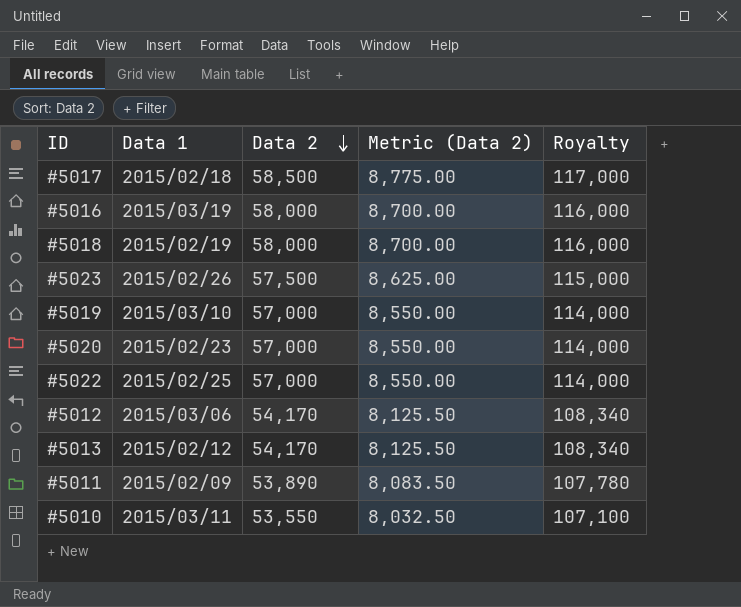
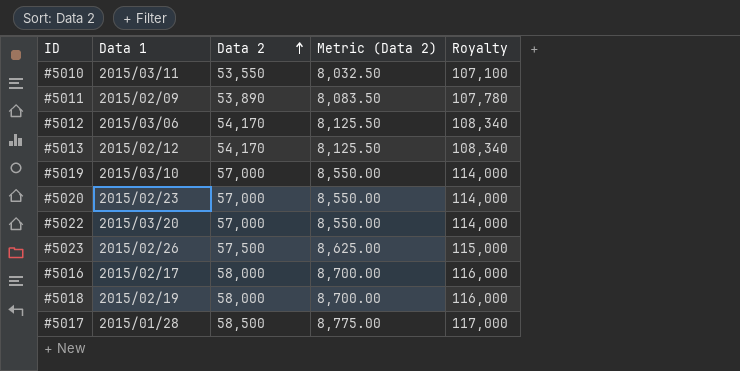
row order: Data 2 descending -> Data 2 ascending
#5022 | Data 1: 2015/02/25 -> 2015/03/20
#5016 | Data 1: 2015/03/19 -> 2015/02/17
#5017 | Data 1: 2015/02/18 -> 2015/01/28

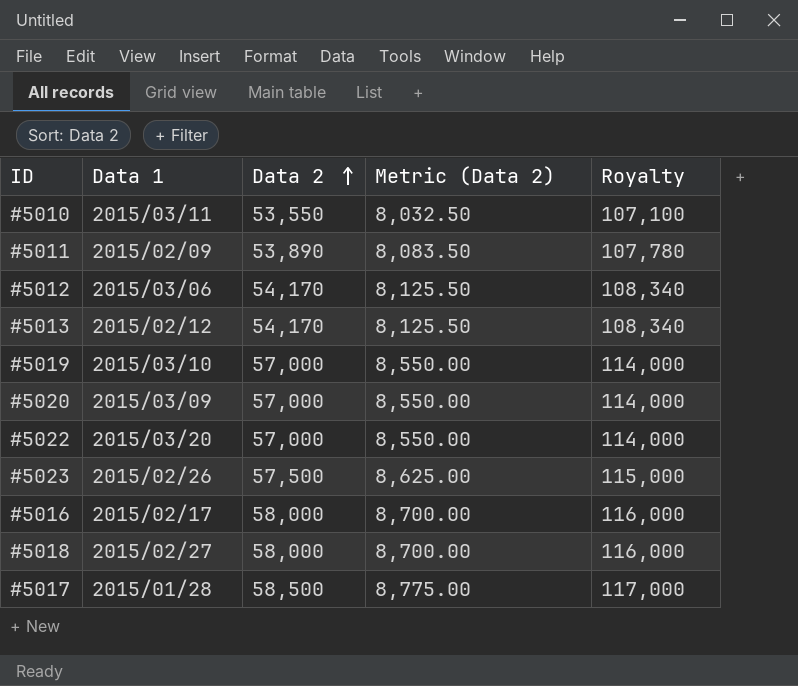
#5020 | Data 1: 2015/02/23 -> 2015/03/09
#5018 | Data 1: 2015/02/19 -> 2015/02/27

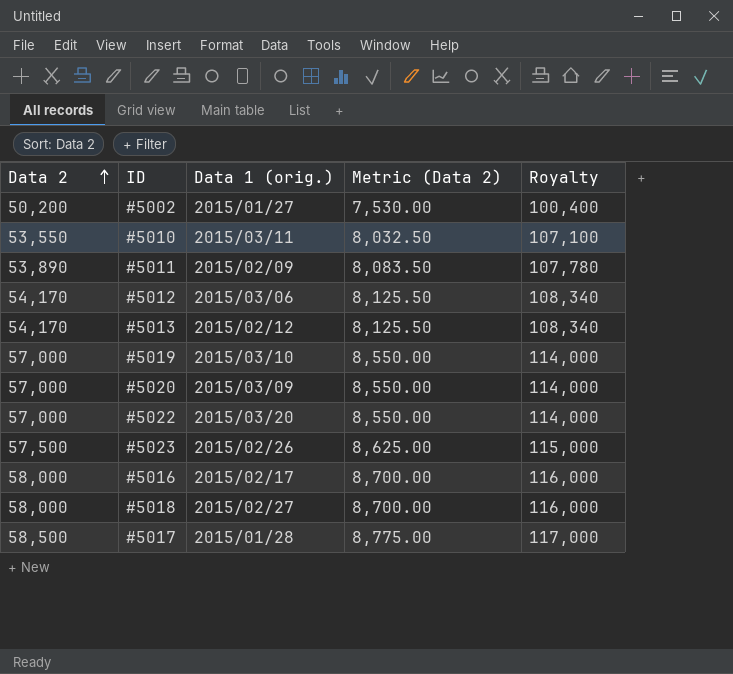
column Data 2 | position: 3 -> 1
column name: Data 1 -> Data 1 (orig.)
row #5002: none -> 50,200 | 2015/01/27 | 7,530.00 | 100,400

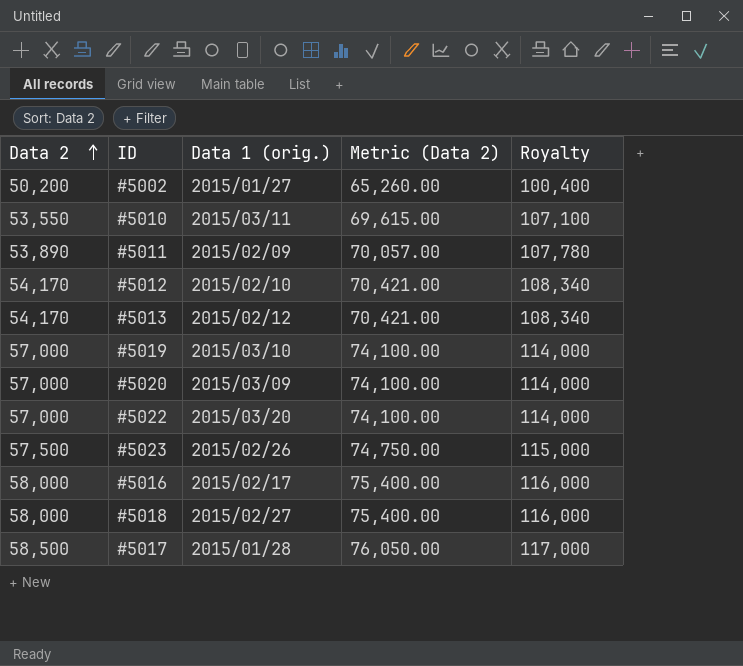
column Metric (Data 2) | formula: [Data 2] * 0.15 -> [Data 2] * 1.3
#5012 | Data 1 (orig.): 2015/03/06 -> 2015/02/10

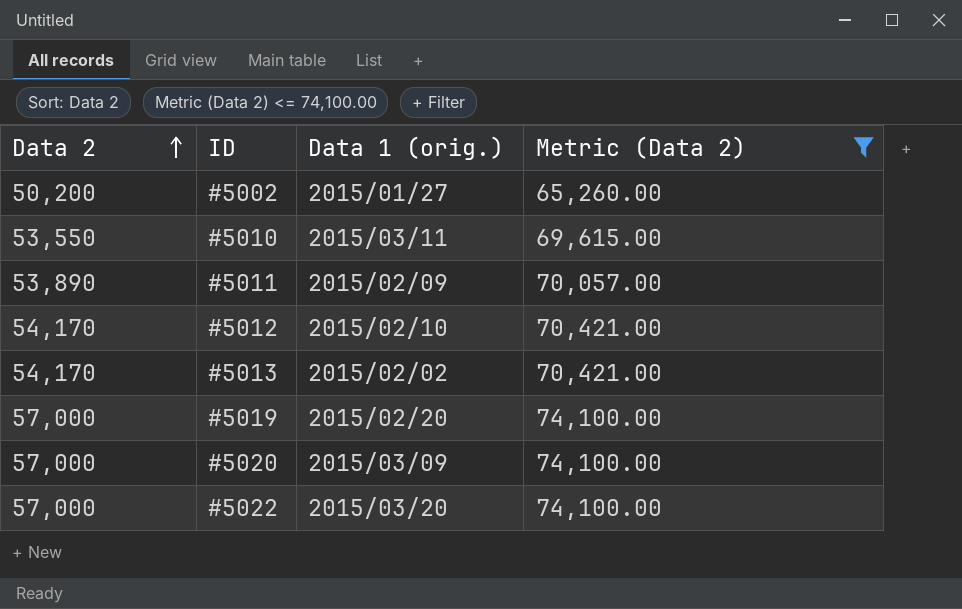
filter: none -> Metric (Data 2) <= 74,100.00
column Royalty | formula: [Data 2] * 2 -> none
#5013 | Data 1 (orig.): 2015/02/12 -> 2015/02/02
#5019 | Data 1 (orig.): 2015/03/10 -> 2015/02/20

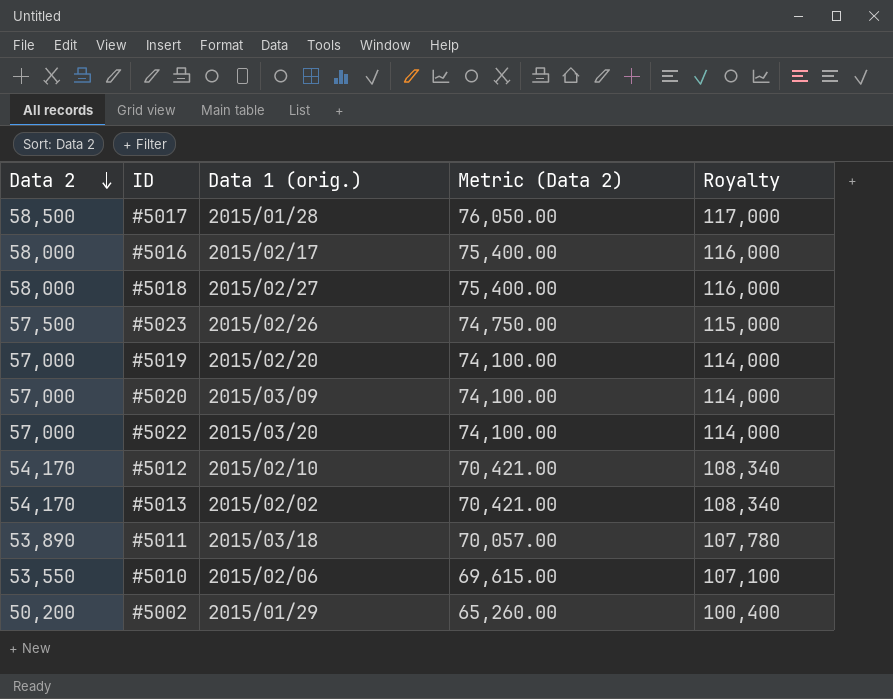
filter: Metric (Data 2) <= 74,100.00 -> none
row order: Data 2 ascending -> Data 2 descending
column Royalty | formula: none -> [Data 2] * 2
#5011 | Data 1 (orig.): 2015/02/09 -> 2015/03/18
#5010 | Data 1 (orig.): 2015/03/11 -> 2015/02/06
#5002 | Data 1 (orig.): 2015/01/27 -> 2015/01/29

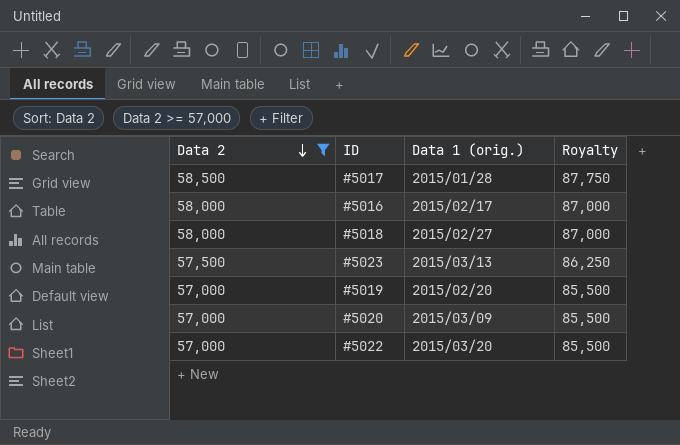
filter: none -> Data 2 >= 57,000
column Metric (Data 2) | formula: [Data 2] * 1.3 -> none
column Royalty | formula: [Data 2] * 2 -> [Data 2] * 1.5
#5023 | Data 1 (orig.): 2015/02/26 -> 2015/03/13

